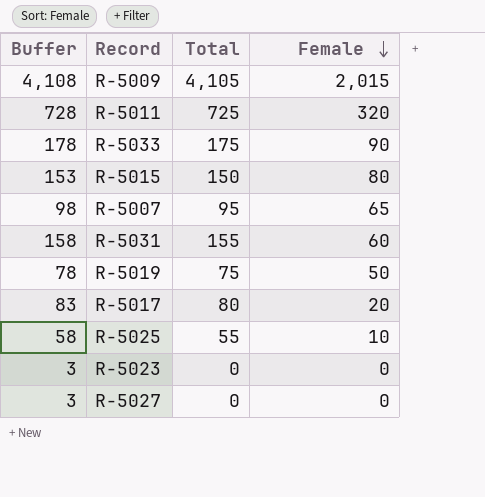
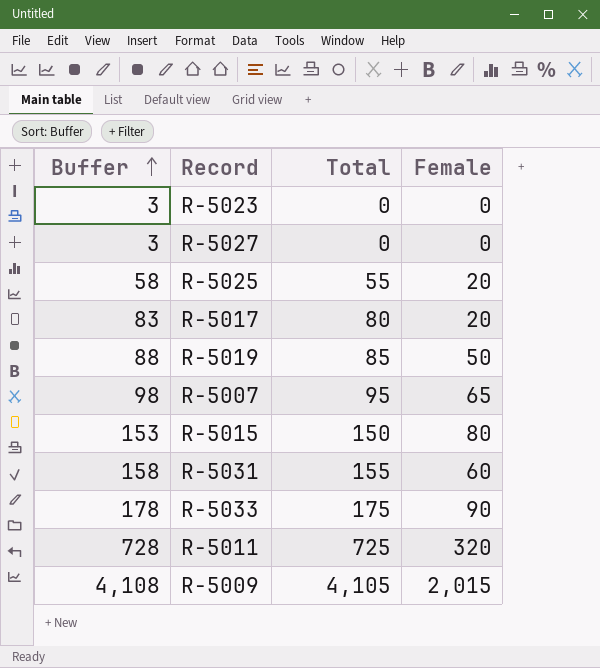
row order: Female descending -> Buffer ascending
R-5025 | Female: 10 -> 20
R-5019 | Buffer: 78 -> 88
R-5019 | Total: 75 -> 85

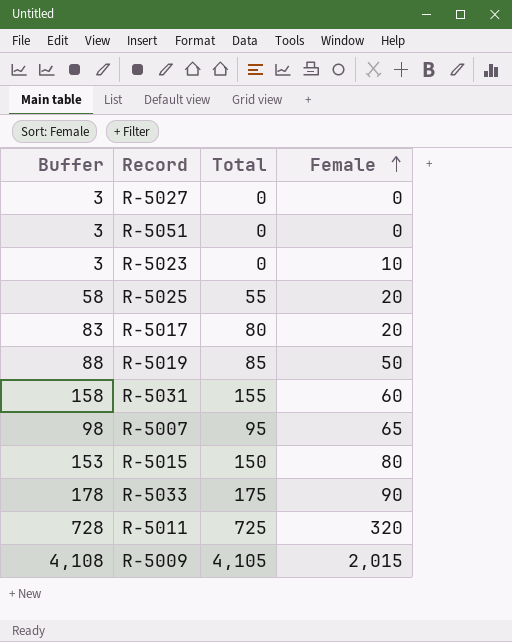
row order: Buffer ascending -> Female ascending
row R-5051: none -> 3 | 0 | 0
R-5023 | Female: 0 -> 10

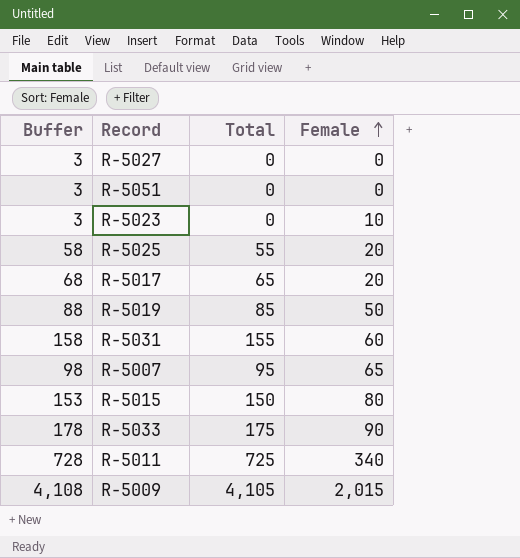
R-5017 | Buffer: 83 -> 68
R-5017 | Total: 80 -> 65
R-5011 | Female: 320 -> 340

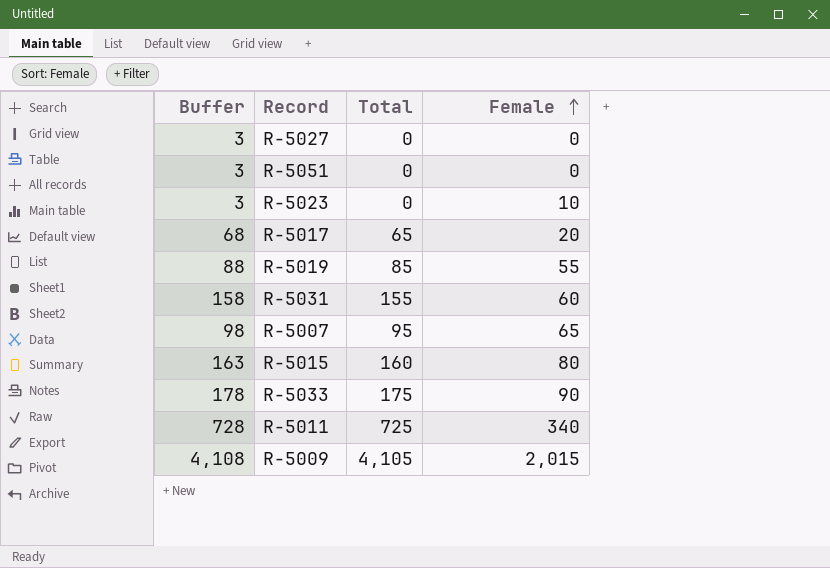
row R-5025: 58 | 55 | 20 -> none
R-5019 | Female: 50 -> 55
R-5015 | Buffer: 153 -> 163
R-5015 | Total: 150 -> 160

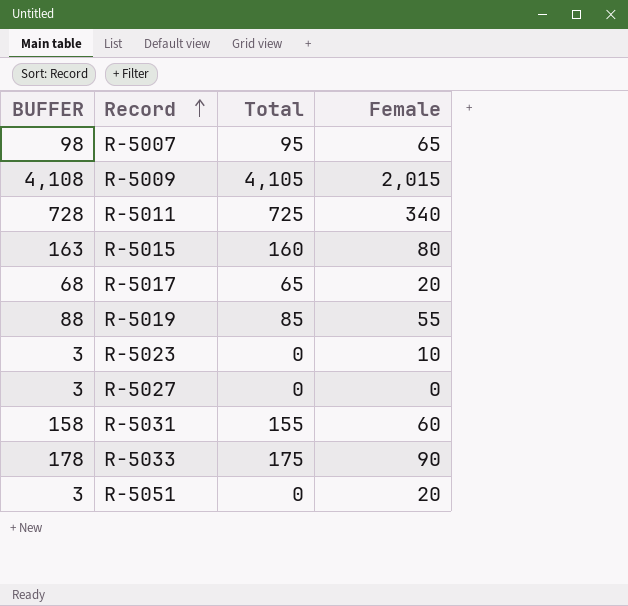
row order: Female ascending -> Record ascending
column name: Buffer -> BUFFER
R-5051 | Female: 0 -> 20

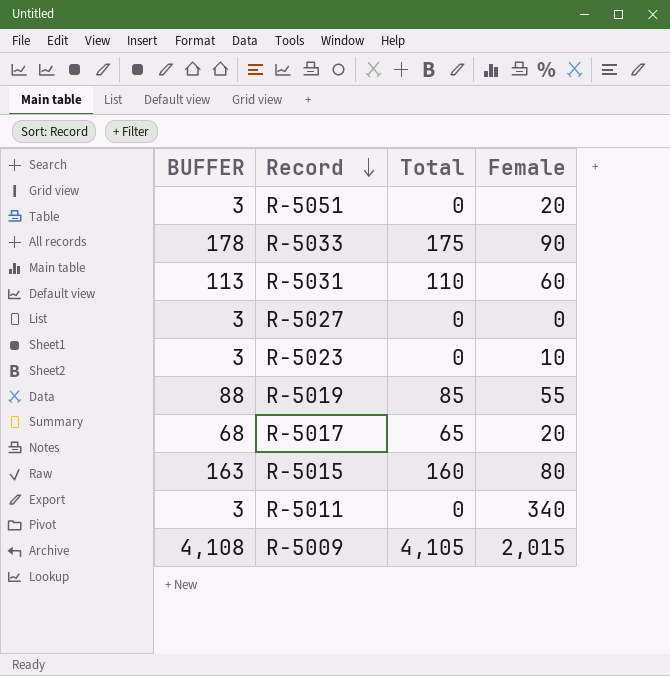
row order: Record ascending -> Record descending
row R-5007: 98 | 95 | 65 -> none
R-5031 | BUFFER: 158 -> 113
R-5031 | Total: 155 -> 110
R-5011 | BUFFER: 728 -> 3
R-5011 | Total: 725 -> 0

